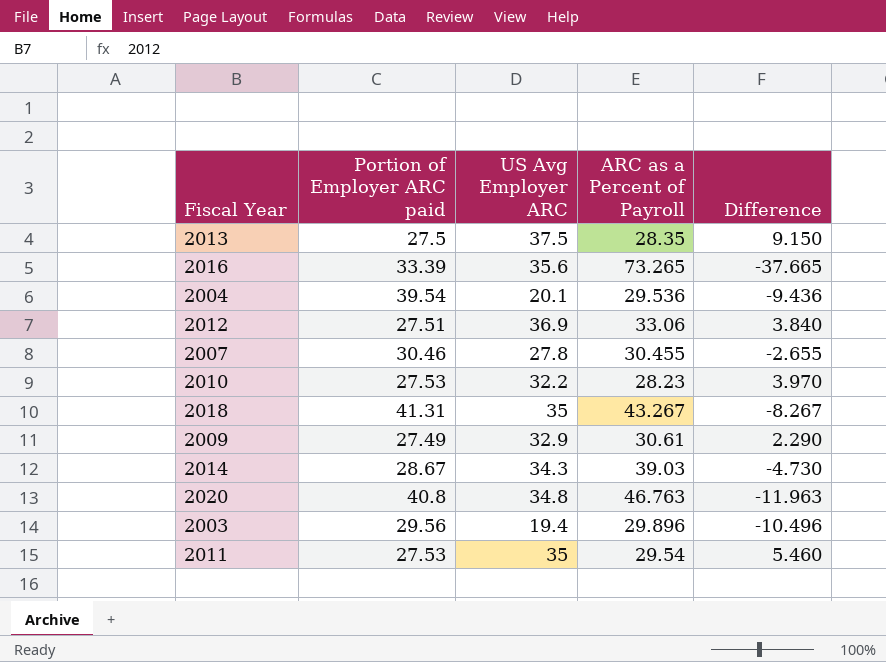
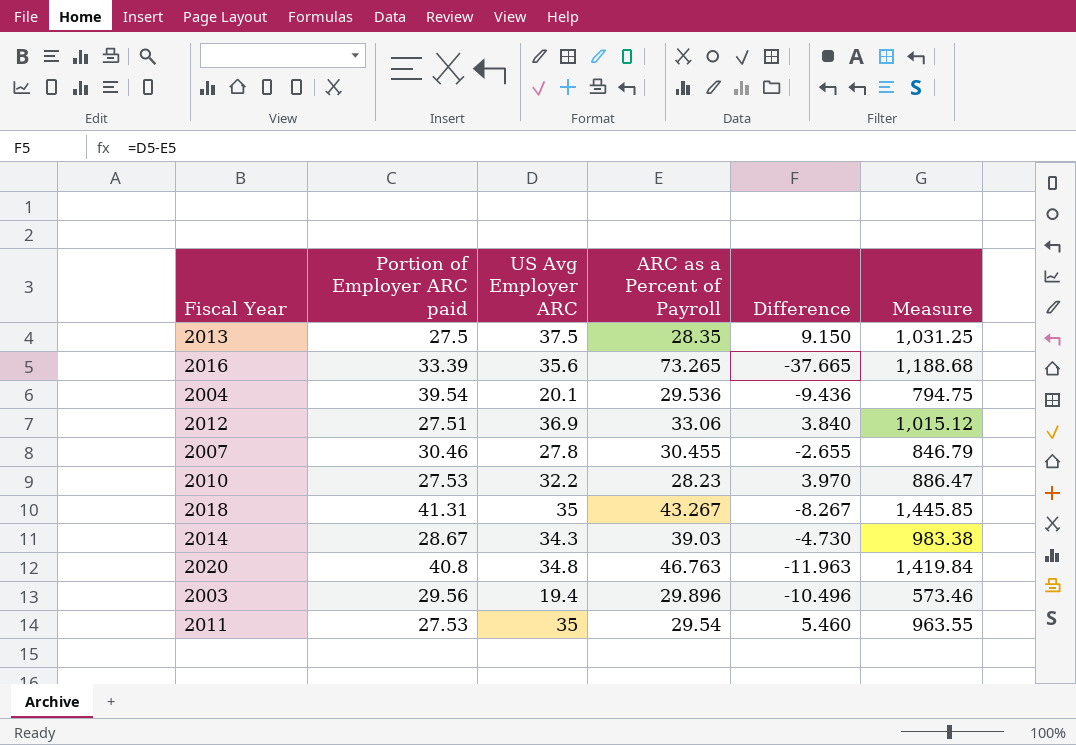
column Measure | formula: none -> [Portion of Employer ARC paid] * [US Avg Employer ARC]
row 2009: 27.49 | 32.9 | 30.61 | 2.290 -> none

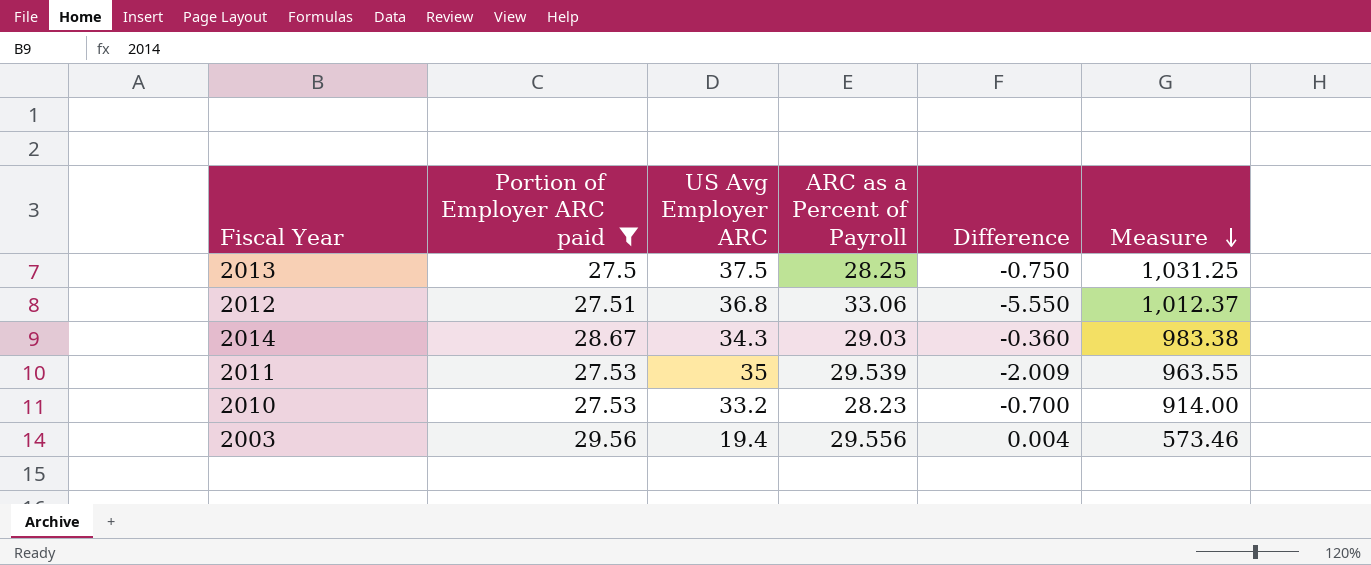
filter: none -> Portion of Employer ARC paid <= 29.56
row order: none -> Measure descending
column Difference | formula: [US Avg Employer ARC] - [ARC as a Percent of Payroll] -> [Portion of Employer ARC paid] - [ARC as a Percent of Payroll]
2013 | ARC as a Percent of Payroll: 28.35 -> 28.25
2012 | US Avg Employer ARC: 36.9 -> 36.8
2012 | Measure: 1,015.12 -> 1,012.37
2014 | ARC as a Percent of Payroll: 39.03 -> 29.03
2011 | ARC as a Percent of Payroll: 29.54 -> 29.539
2010 | US Avg Employer ARC: 32.2 -> 33.2
2010 | Measure: 886.47 -> 914.00
2003 | ARC as a Percent of Payroll: 29.896 -> 29.556

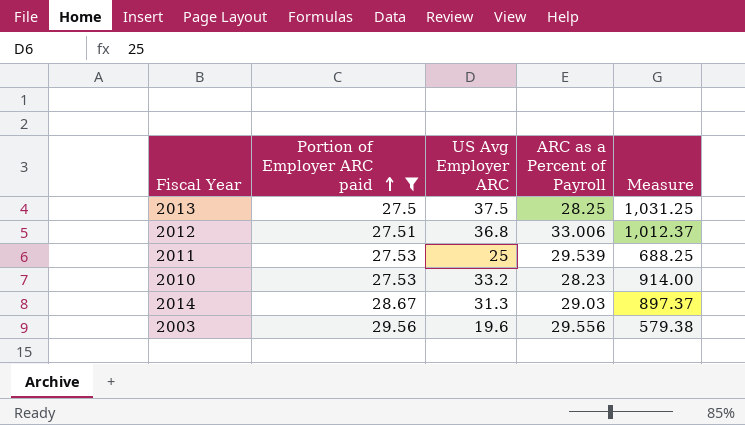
row order: Measure descending -> Portion of Employer ARC paid ascending
column Difference | formula: [Portion of Employer ARC paid] - [ARC as a Percent of Payroll] -> none
2012 | ARC as a Percent of Payroll: 33.06 -> 33.006
2011 | US Avg Employer ARC: 35 -> 25
2011 | Measure: 963.55 -> 688.25
2014 | US Avg Employer ARC: 34.3 -> 31.3
2014 | Measure: 983.38 -> 897.37
2003 | US Avg Employer ARC: 19.4 -> 19.6
2003 | Measure: 573.46 -> 579.38

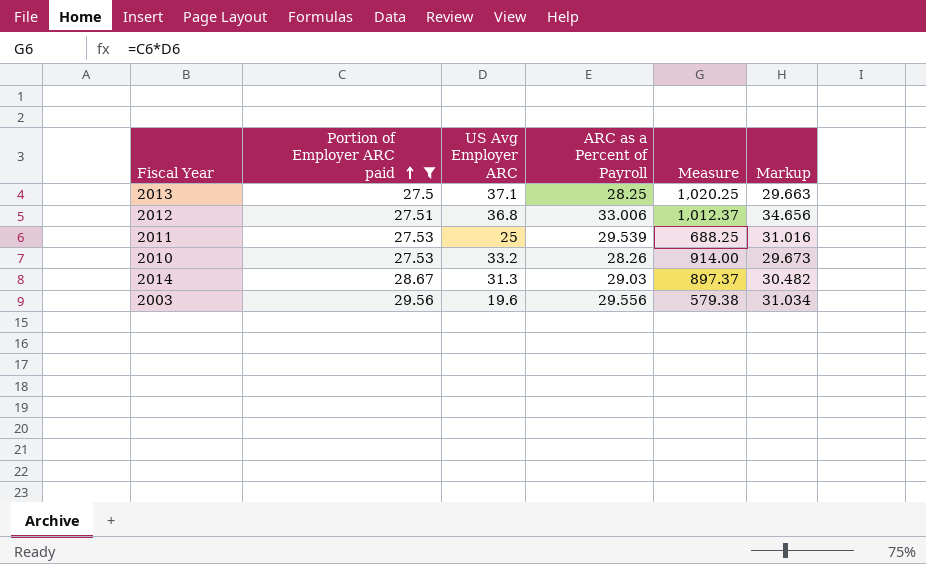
column Markup | formula: none -> [ARC as a Percent of Payroll] * 1.05
2013 | US Avg Employer ARC: 37.5 -> 37.1
2013 | Measure: 1,031.25 -> 1,020.25
2010 | ARC as a Percent of Payroll: 28.23 -> 28.26

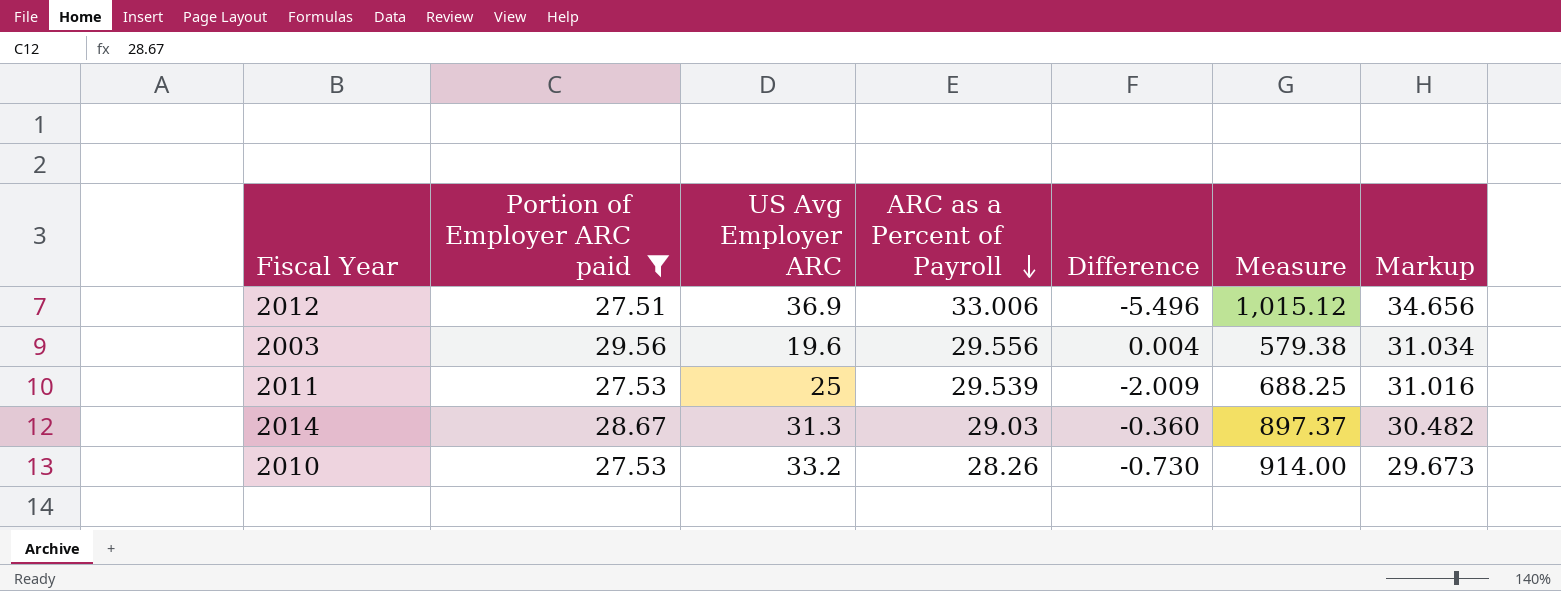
row order: Portion of Employer ARC paid ascending -> ARC as a Percent of Payroll descending
column Difference | formula: none -> [Portion of Employer ARC paid] - [ARC as a Percent of Payroll]
row 2013: 27.5 | 37.1 | 28.25 | 1,020.25 | 29.663 -> none
2012 | US Avg Employer ARC: 36.8 -> 36.9
2012 | Measure: 1,012.37 -> 1,015.12

